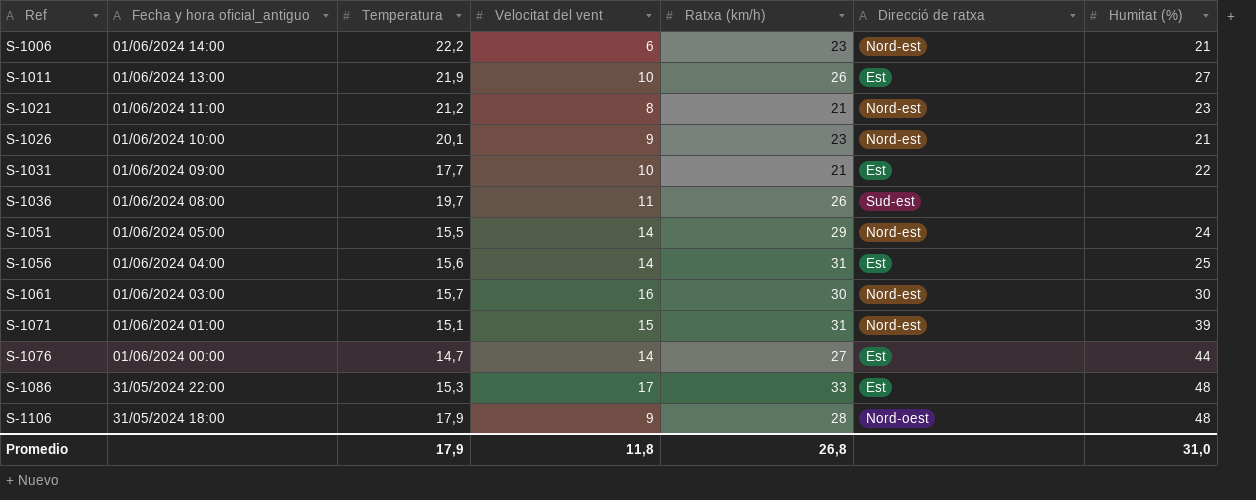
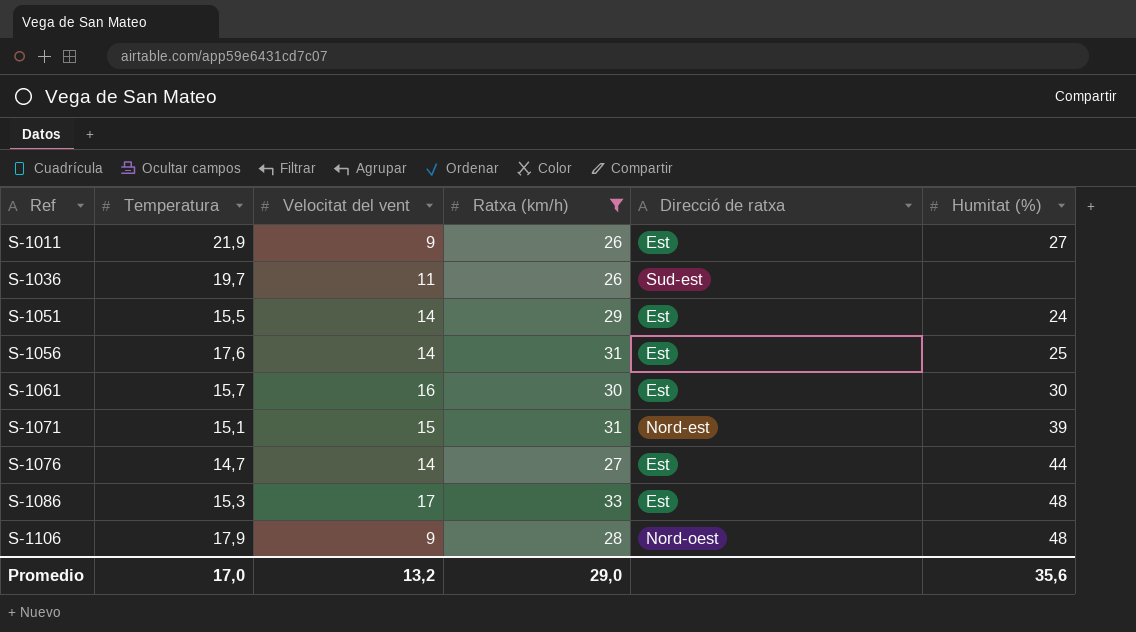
filter: none -> Ratxa (km/h) >= 26
column Fecha y hora oficial_antiguo | position: 2 -> none
S-1011 | Velocitat del vent: 10 -> 9
S-1051 | Direcció de ratxa: Nord-est -> Est
S-1056 | Temperatura: 15,6 -> 17,6
S-1061 | Direcció de ratxa: Nord-est -> Est
Promedio | Temperatura: 17,9 -> 17,0
Promedio | Velocitat del vent: 11,8 -> 13,2
Promedio | Ratxa (km/h): 26,8 -> 29,0
Promedio | Humitat (%): 31,0 -> 35,6

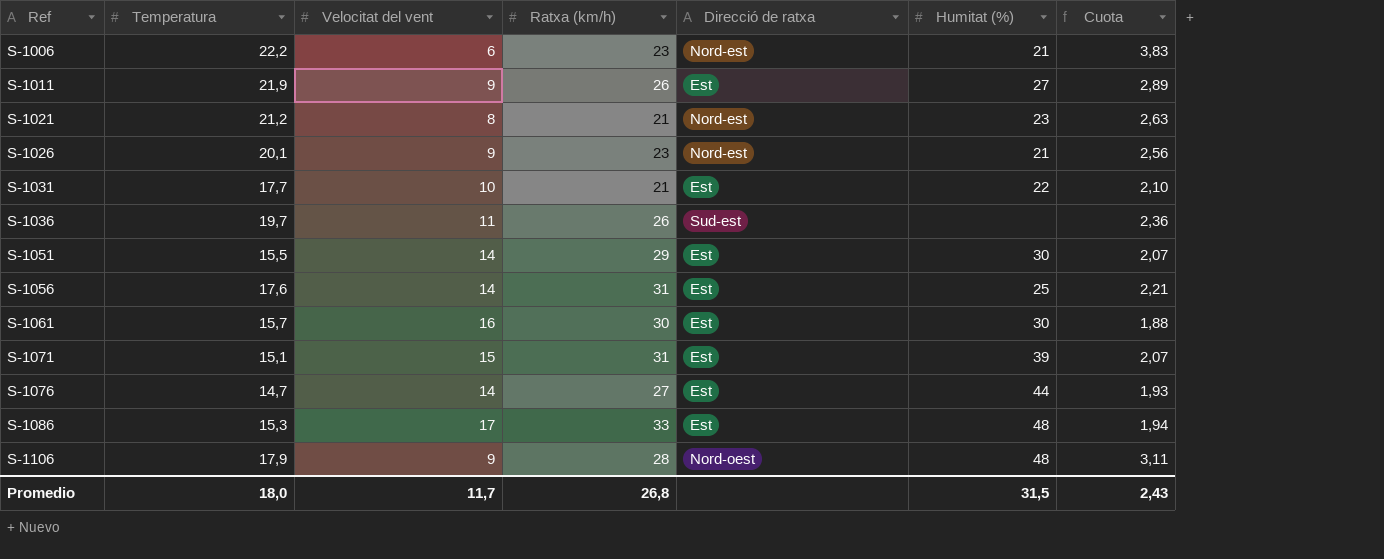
filter: Ratxa (km/h) >= 26 -> none
column Cuota | formula: none -> [Ratxa (km/h)] / [Velocitat del vent]
S-1051 | Humitat (%): 24 -> 30
S-1071 | Direcció de ratxa: Nord-est -> Est
Promedio | Temperatura: 17,0 -> 18,0
Promedio | Velocitat del vent: 13,2 -> 11,7
Promedio | Ratxa (km/h): 29,0 -> 26,8
Promedio | Humitat (%): 35,6 -> 31,5

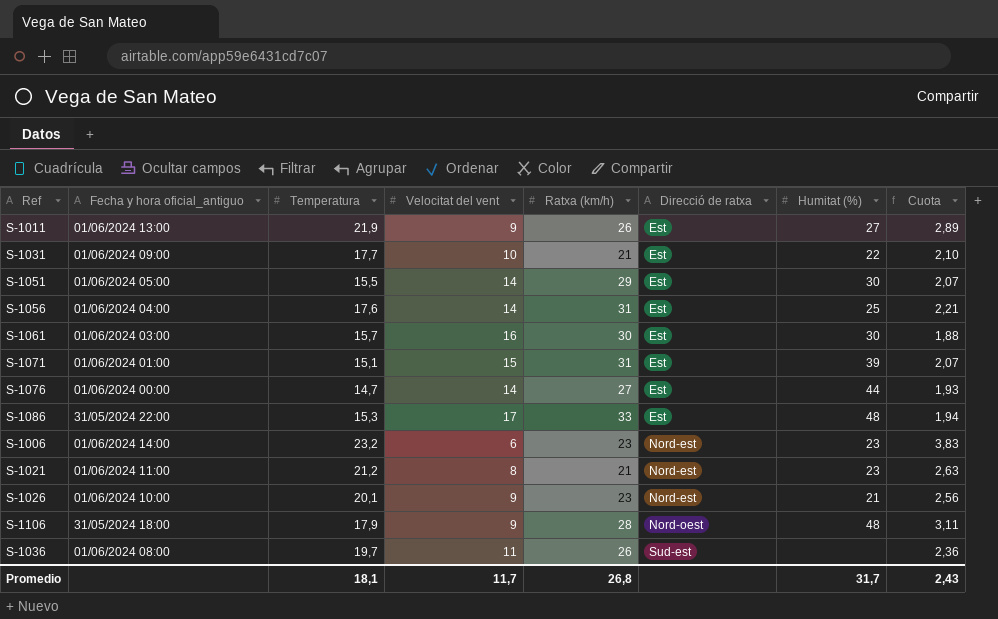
row order: Ref ascending -> Direcció de ratxa ascending
column Fecha y hora oficial_antiguo | position: none -> 2
S-1006 | Temperatura: 22,2 -> 23,2
S-1006 | Humitat (%): 21 -> 23
Promedio | Temperatura: 18,0 -> 18,1
Promedio | Humitat (%): 31,5 -> 31,7

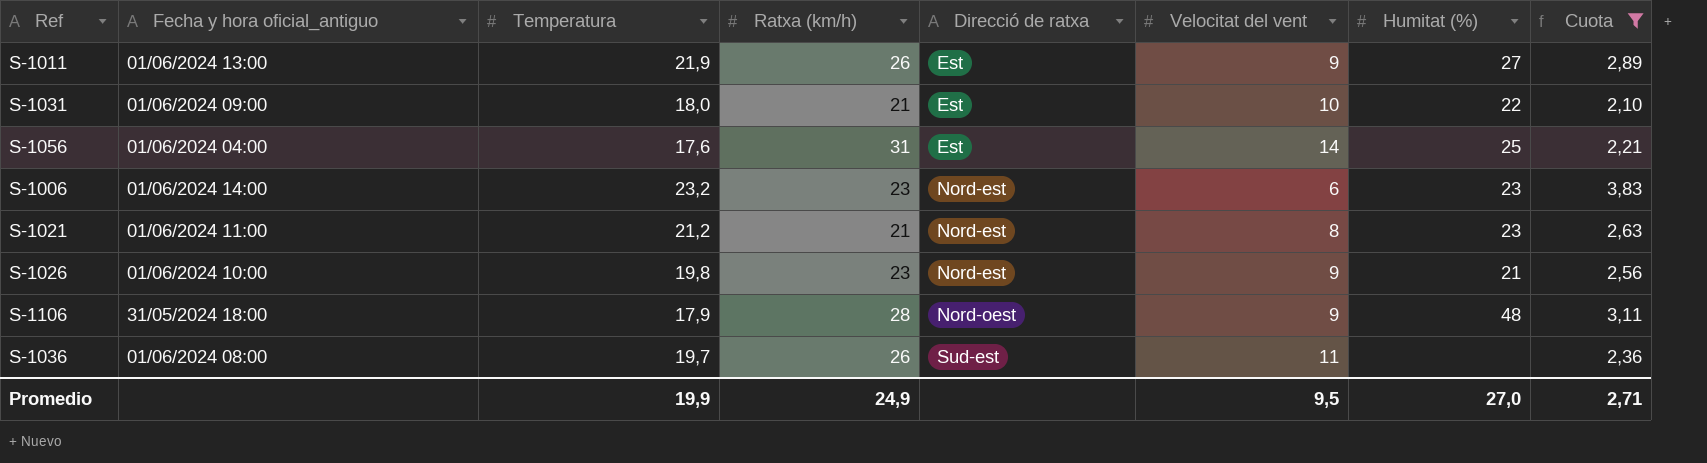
filter: none -> Cuota >= 2,10
column Velocitat del vent | position: 4 -> 6
S-1031 | Temperatura: 17,7 -> 18,0
S-1026 | Temperatura: 20,1 -> 19,8
Promedio | Temperatura: 18,1 -> 19,9
Promedio | Ratxa (km/h): 26,8 -> 24,9
Promedio | Velocitat del vent: 11,7 -> 9,5
Promedio | Humitat (%): 31,7 -> 27,0
Promedio | Cuota: 2,43 -> 2,71

